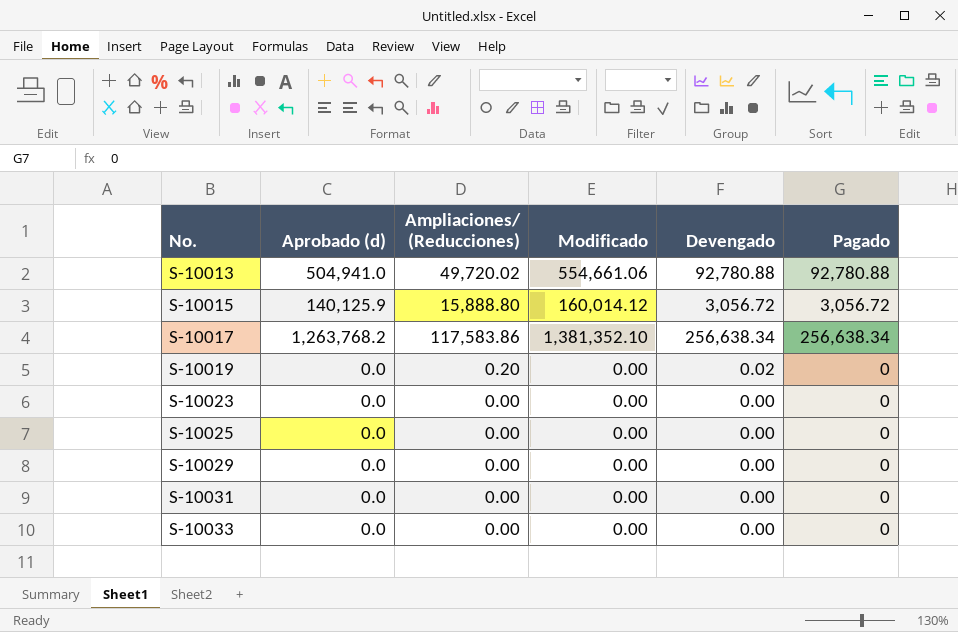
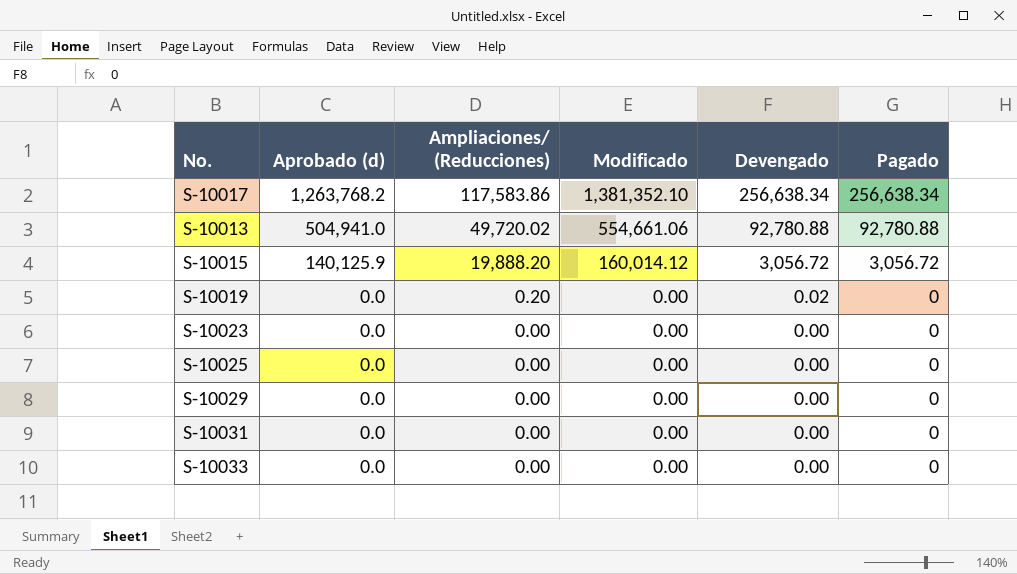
row order: No. ascending -> Aprobado (d) descending
S-10015 | Ampliaciones/ (Reducciones): 15,888.80 -> 19,888.20

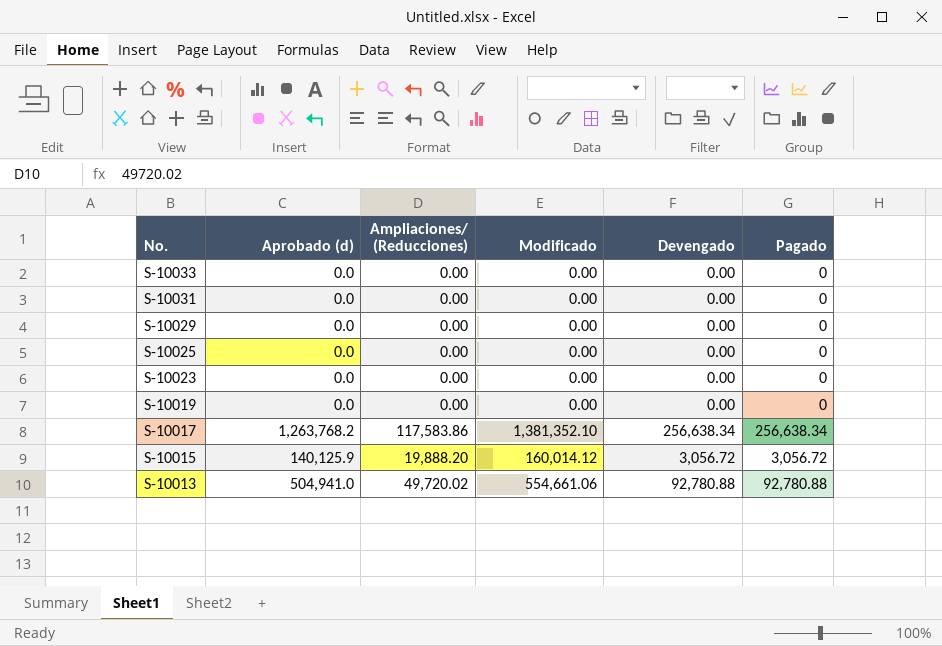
row order: Aprobado (d) descending -> No. descending
S-10019 | Ampliaciones/ (Reducciones): 0.20 -> 0.00
S-10019 | Devengado: 0.02 -> 0.00

